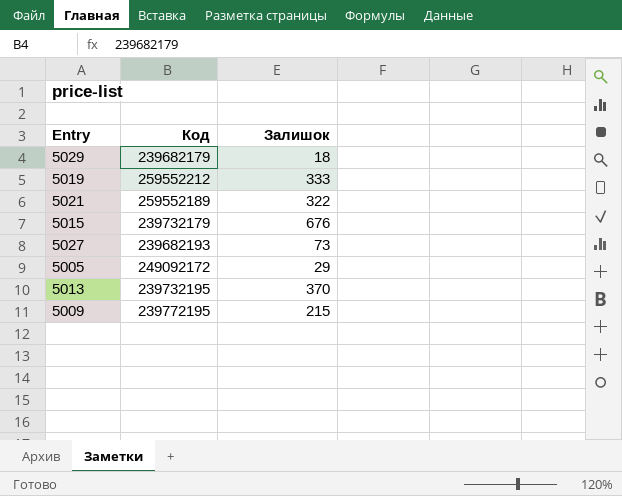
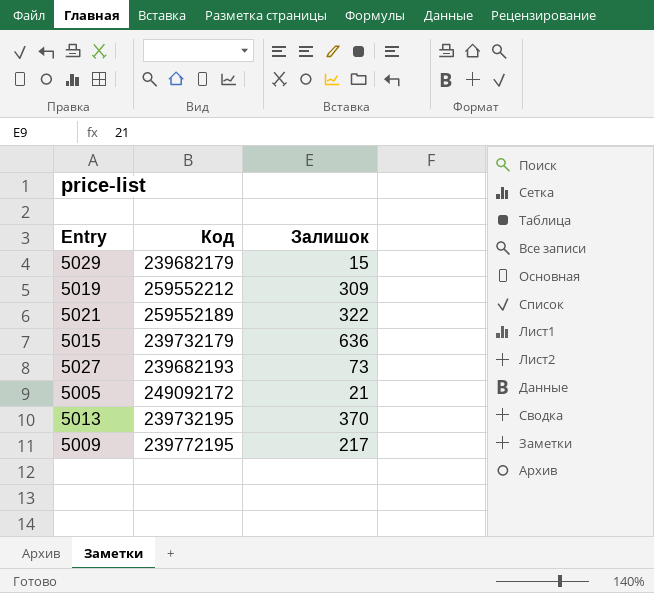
5029 | Залишок: 18 -> 15
5019 | Залишок: 333 -> 309
5015 | Залишок: 676 -> 636
5005 | Залишок: 29 -> 21
5009 | Залишок: 215 -> 217

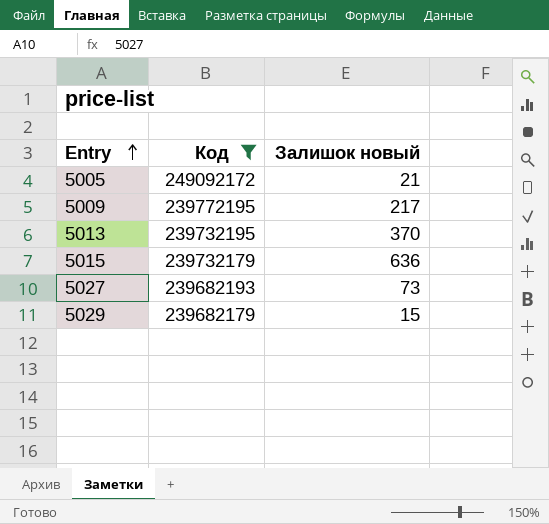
filter: none -> Код <= 249092172
row order: none -> Entry ascending
column name: Залишок -> Залишок новый

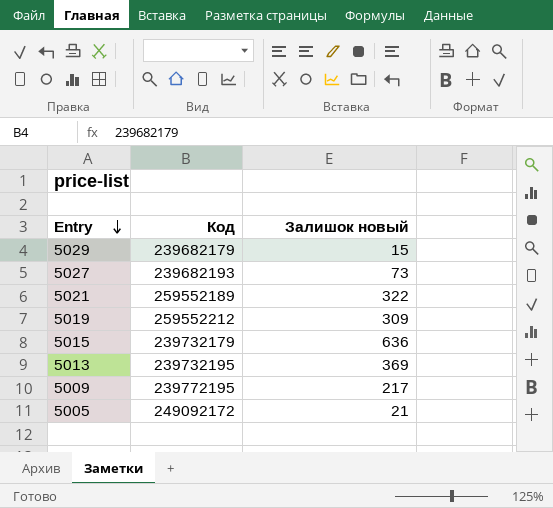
filter: Код <= 249092172 -> none
row order: Entry ascending -> Entry descending
5013 | Залишок новый: 370 -> 369

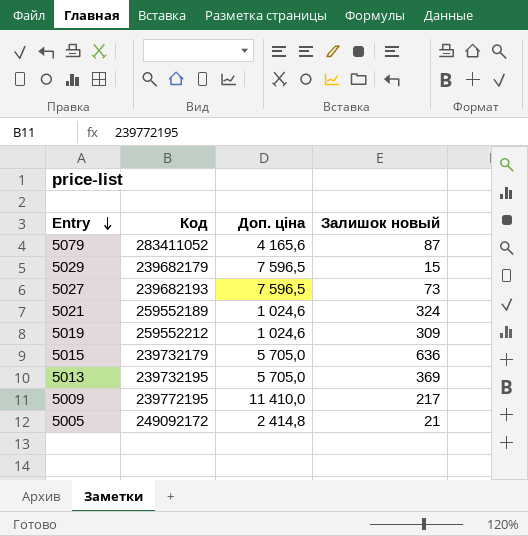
column Доп. ціна | position: none -> 3
row 5079: none -> 283411052 | 4 165,6 | 87
5021 | Залишок новый: 322 -> 324

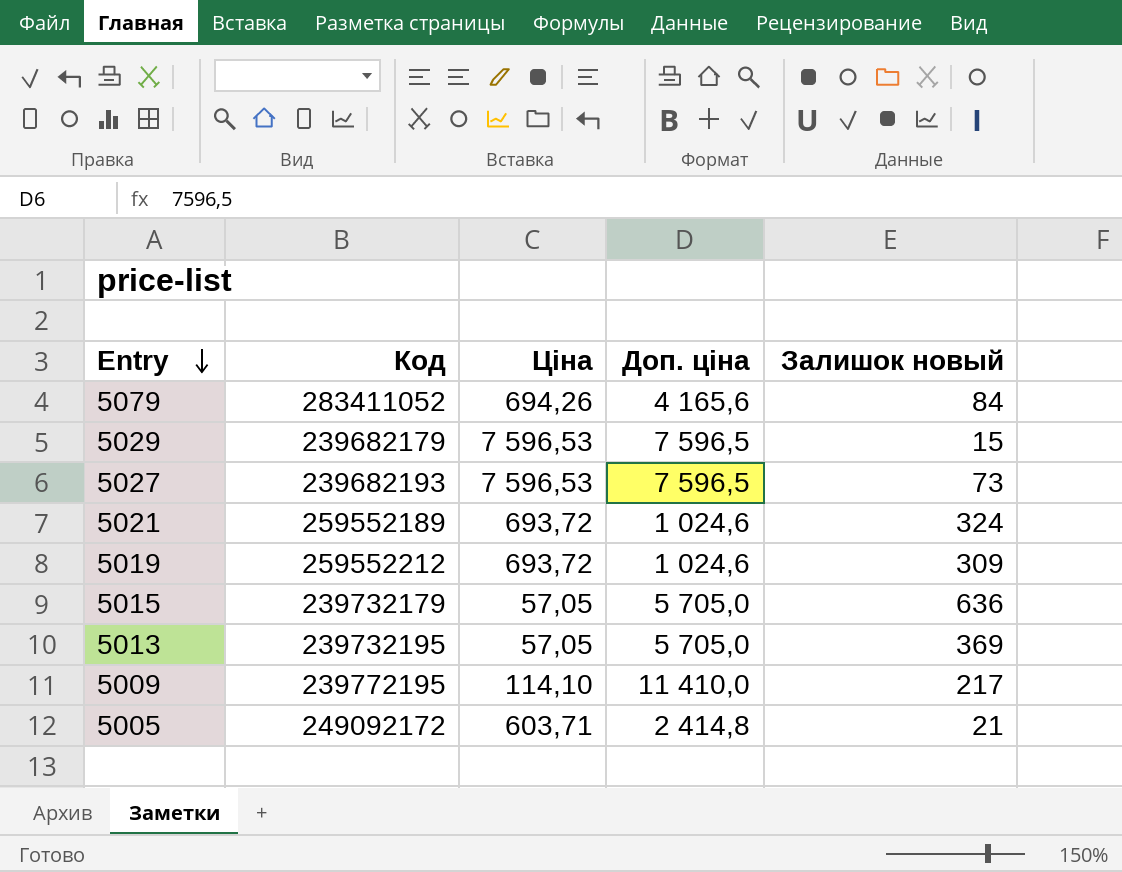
column Ціна | position: none -> 3
5079 | Залишок новый: 87 -> 84

